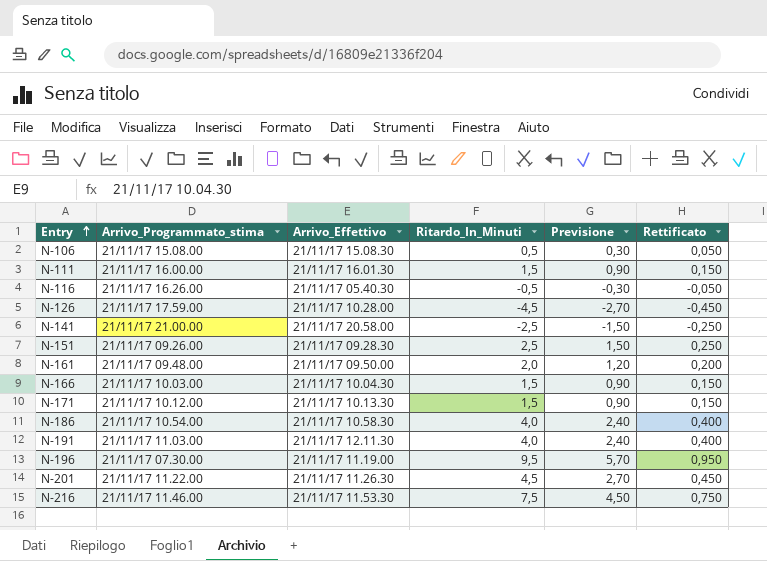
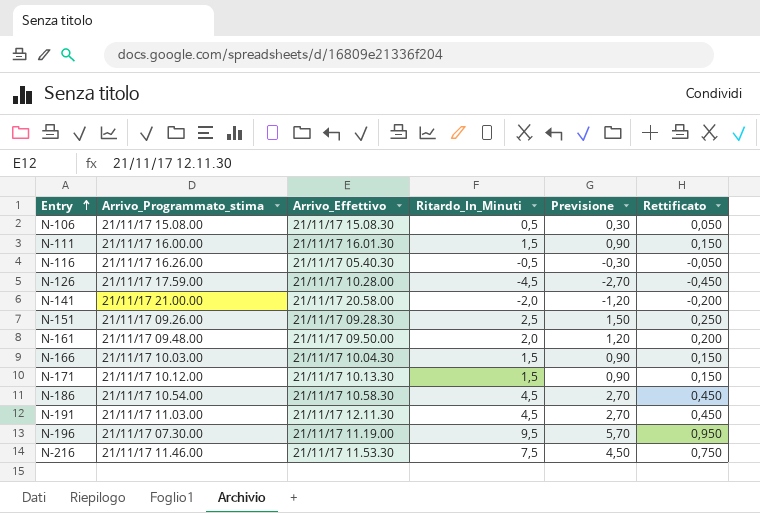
row N-201: 21/11/17 11.22.00 | 21/11/17 11.26.30 | 4,5 | 2,70 | 0,450 -> none
N-141 | Ritardo_In_Minuti: -2,5 -> -2,0
N-141 | Previsione: -1,50 -> -1,20
N-141 | Rettificato: -0,250 -> -0,200
N-186 | Ritardo_In_Minuti: 4,0 -> 4,5
N-186 | Previsione: 2,40 -> 2,70
N-186 | Rettificato: 0,400 -> 0,450
N-191 | Ritardo_In_Minuti: 4,0 -> 4,5
N-191 | Previsione: 2,40 -> 2,70
N-191 | Rettificato: 0,400 -> 0,450

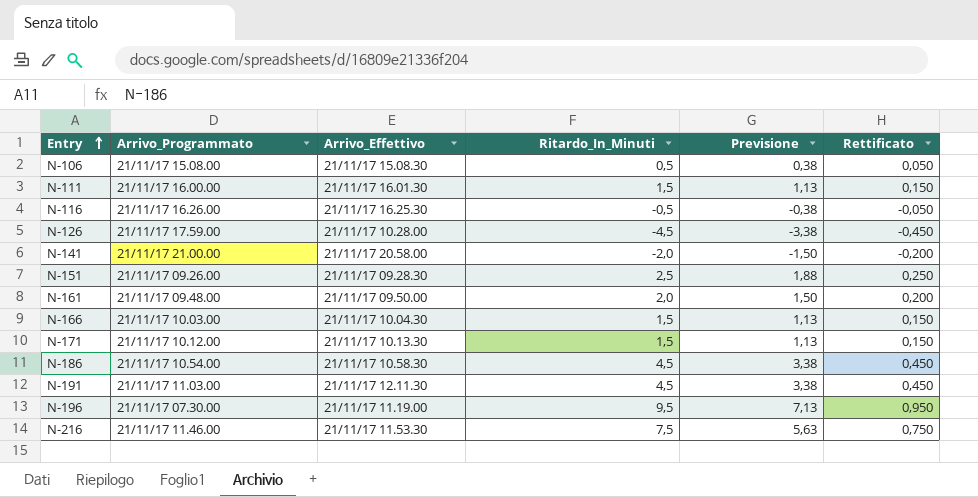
column name: Arrivo_Programmato_stima -> Arrivo_Programmato
column Previsione | formula: [Ritardo_In_Minuti] * 0,6 -> [Ritardo_In_Minuti] * 0,75
N-116 | Arrivo_Effettivo: 21/11/17 05.40.30 -> 21/11/17 16.25.30

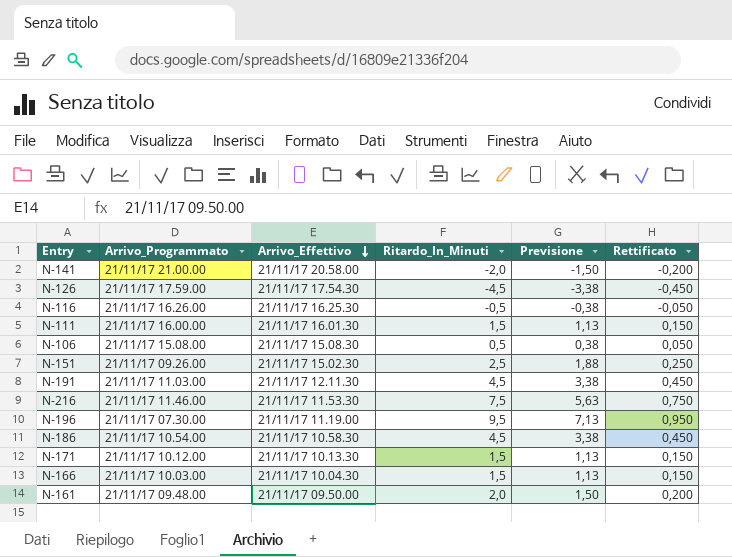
row order: Entry ascending -> Arrivo_Effettivo descending
N-126 | Arrivo_Effettivo: 21/11/17 10.28.00 -> 21/11/17 17.54.30
N-151 | Arrivo_Effettivo: 21/11/17 09.28.30 -> 21/11/17 15.02.30

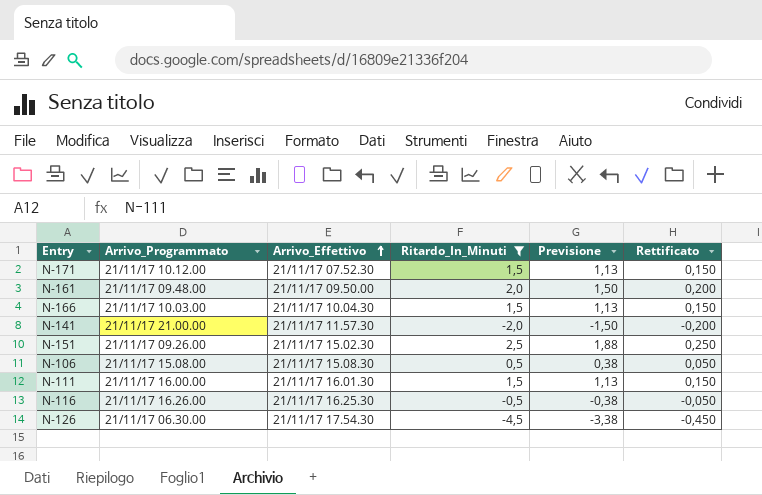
filter: none -> Ritardo_In_Minuti <= 2,5
row order: Arrivo_Effettivo descending -> Arrivo_Effettivo ascending
N-171 | Arrivo_Effettivo: 21/11/17 10.13.30 -> 21/11/17 07.52.30
N-141 | Arrivo_Effettivo: 21/11/17 20.58.00 -> 21/11/17 11.57.30
N-126 | Arrivo_Programmato: 21/11/17 17.59.00 -> 21/11/17 06.30.00

